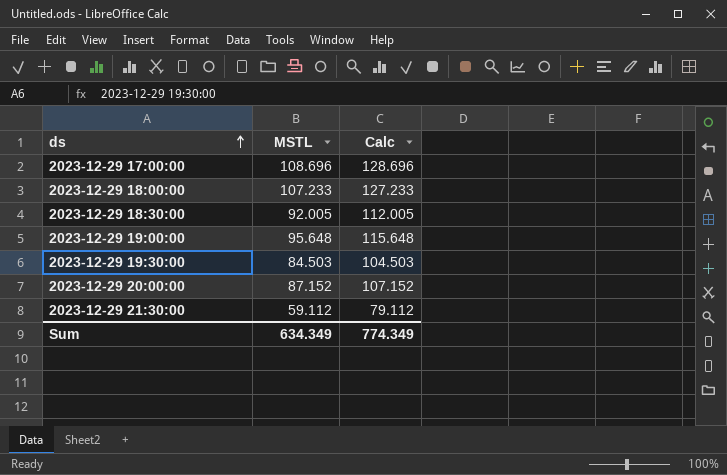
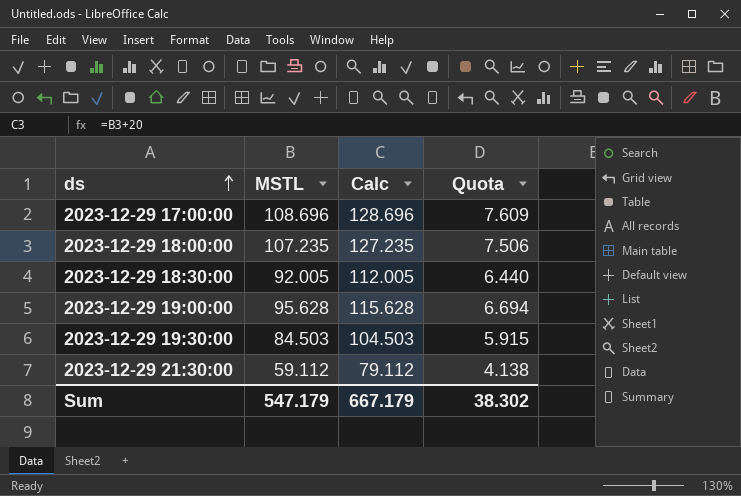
column Quota | formula: none -> [MSTL] * 0.07
row 2023-12-29 20:00:00: 87.152 | 107.152 -> none
2023-12-29 18:00:00 | MSTL: 107.233 -> 107.235
2023-12-29 18:00:00 | Calc: 127.233 -> 127.235
2023-12-29 19:00:00 | MSTL: 95.648 -> 95.628
2023-12-29 19:00:00 | Calc: 115.648 -> 115.628
Sum | MSTL: 634.349 -> 547.179
Sum | Calc: 774.349 -> 667.179

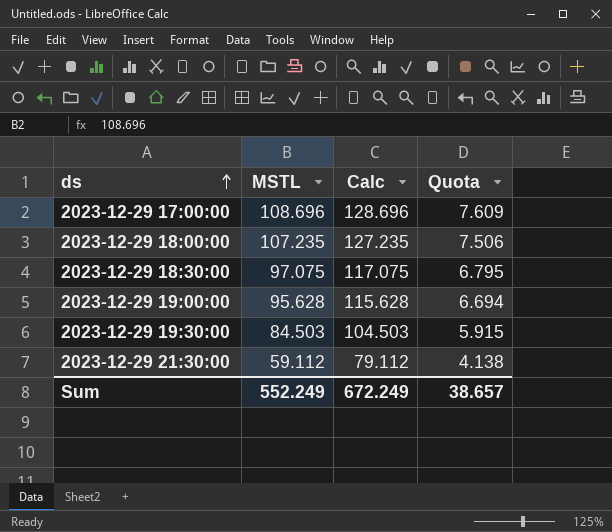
2023-12-29 18:30:00 | MSTL: 92.005 -> 97.075
2023-12-29 18:30:00 | Calc: 112.005 -> 117.075
2023-12-29 18:30:00 | Quota: 6.440 -> 6.795
Sum | MSTL: 547.179 -> 552.249
Sum | Calc: 667.179 -> 672.249
Sum | Quota: 38.302 -> 38.657

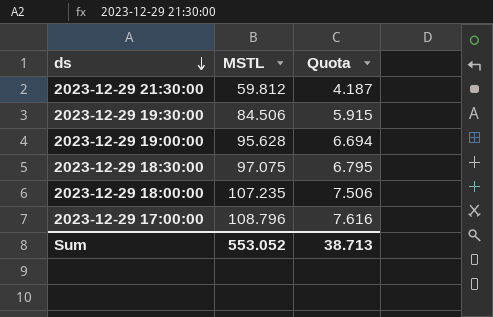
row order: ds ascending -> ds descending
column Calc | formula: [MSTL] + 20 -> none
2023-12-29 21:30:00 | MSTL: 59.112 -> 59.812
2023-12-29 21:30:00 | Quota: 4.138 -> 4.187
2023-12-29 19:30:00 | MSTL: 84.503 -> 84.506
2023-12-29 17:00:00 | MSTL: 108.696 -> 108.796
2023-12-29 17:00:00 | Quota: 7.609 -> 7.616
Sum | MSTL: 552.249 -> 553.052
Sum | Quota: 38.657 -> 38.713

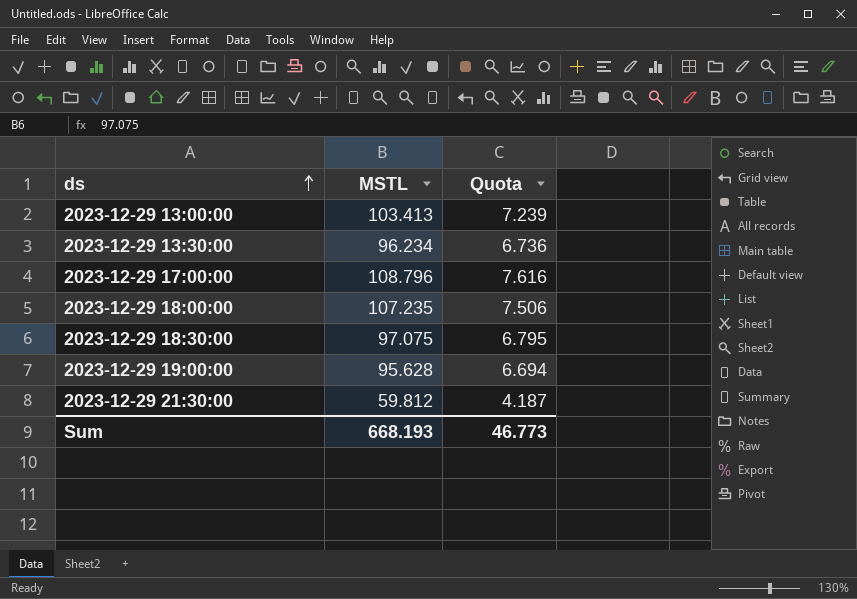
row order: ds descending -> ds ascending
row 2023-12-29 19:30:00: 84.506 | 5.915 -> none
row 2023-12-29 13:00:00: none -> 103.413 | 7.239
row 2023-12-29 13:30:00: none -> 96.234 | 6.736
Sum | MSTL: 553.052 -> 668.193
Sum | Quota: 38.713 -> 46.773

